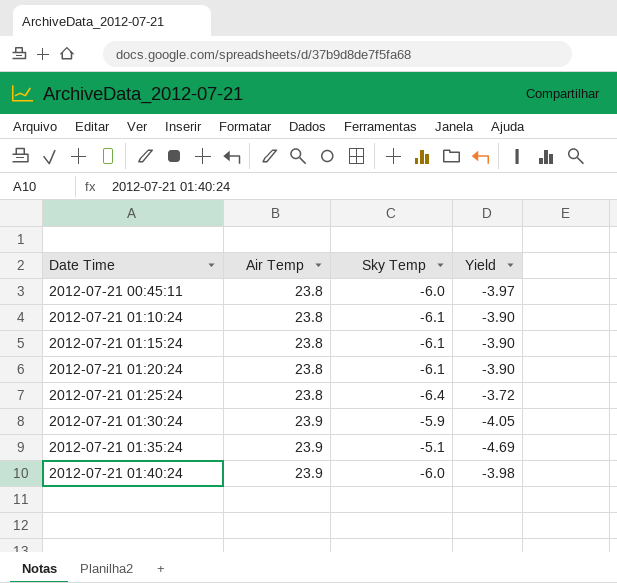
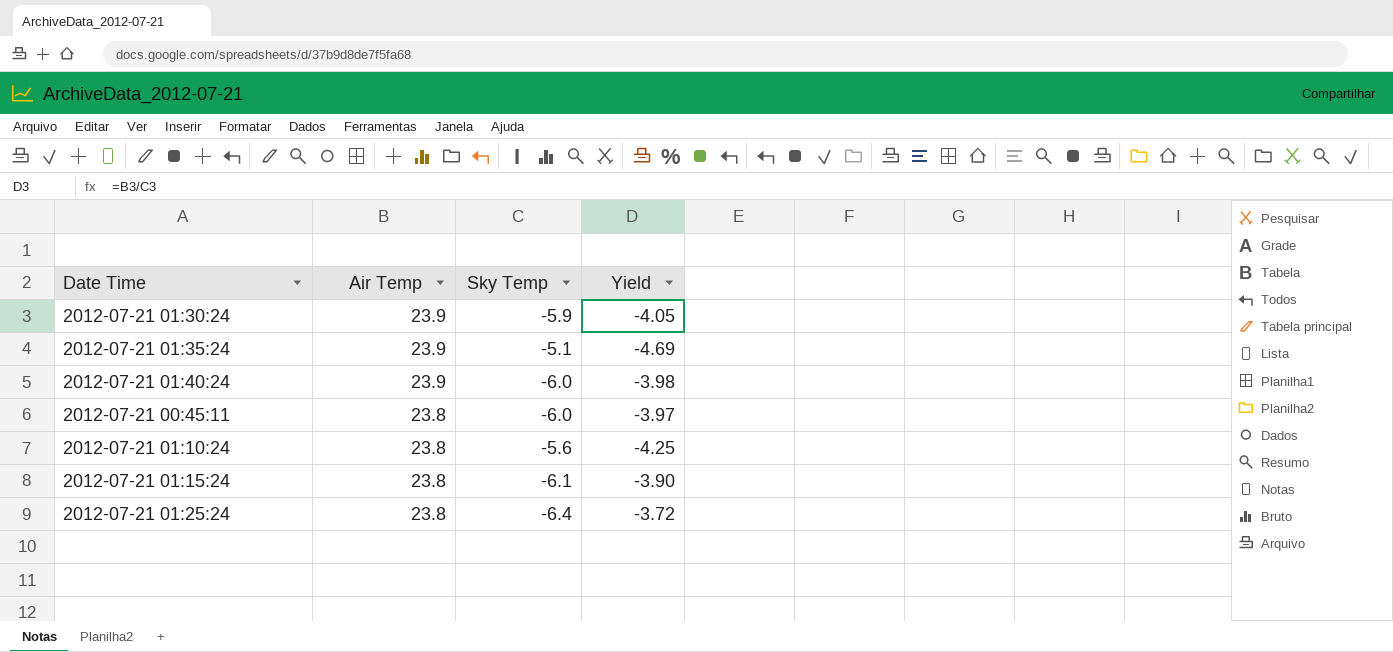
row order: Date Time ascending -> Air Temp descending
row 2012-07-21 01:20:24: 23.8 | -6.1 | -3.90 -> none
2012-07-21 01:10:24 | Sky Temp: -6.1 -> -5.6
2012-07-21 01:10:24 | Yield: -3.90 -> -4.25

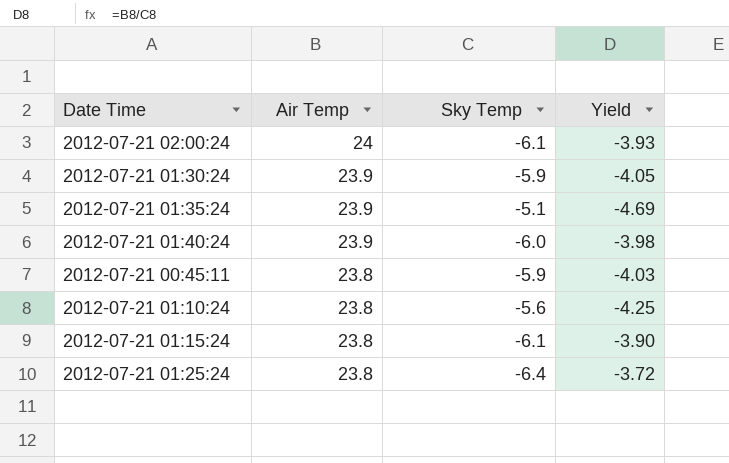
row 2012-07-21 02:00:24: none -> 24 | -6.1 | -3.93
2012-07-21 00:45:11 | Sky Temp: -6.0 -> -5.9
2012-07-21 00:45:11 | Yield: -3.97 -> -4.03

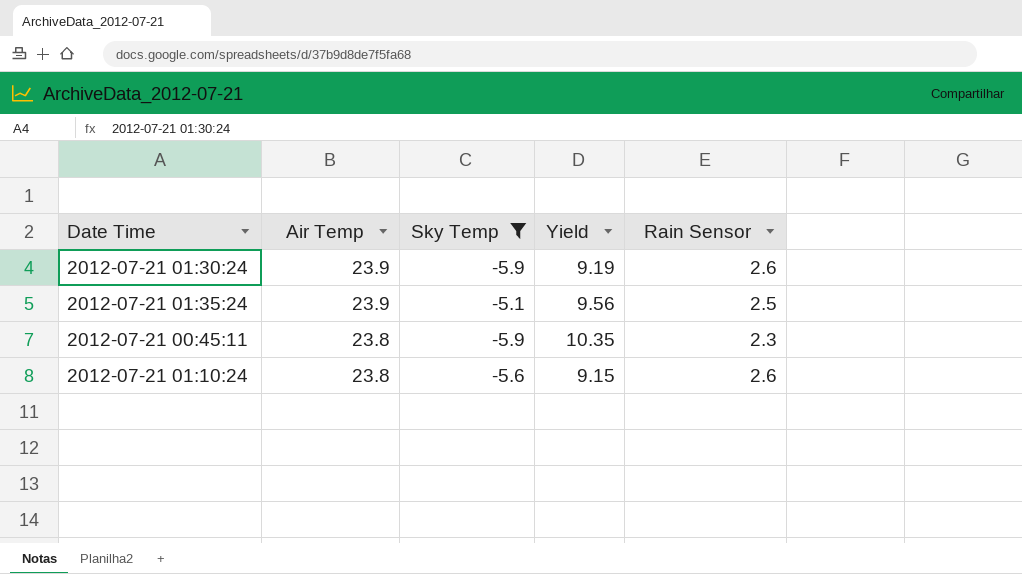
filter: none -> Sky Temp >= -5.9
column Yield | formula: [Air Temp] / [Sky Temp] -> [Air Temp] / [Rain Sensor]
column Rain Sensor | position: none -> 5

